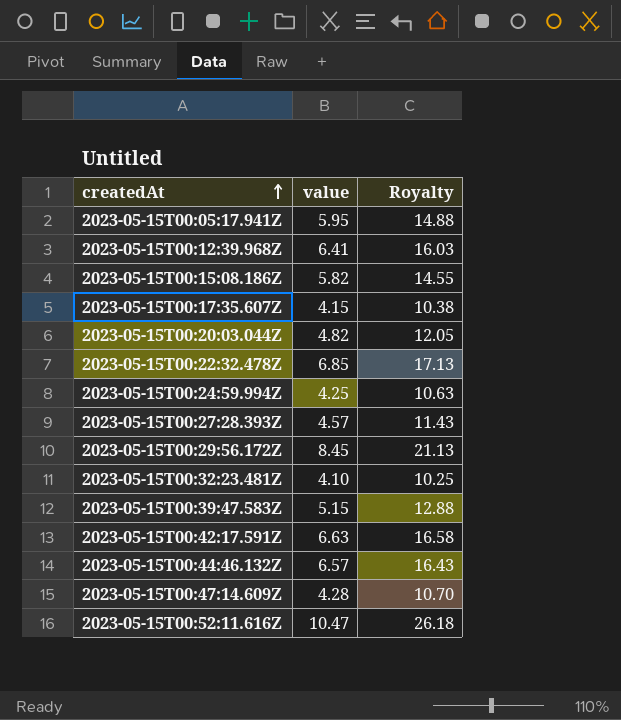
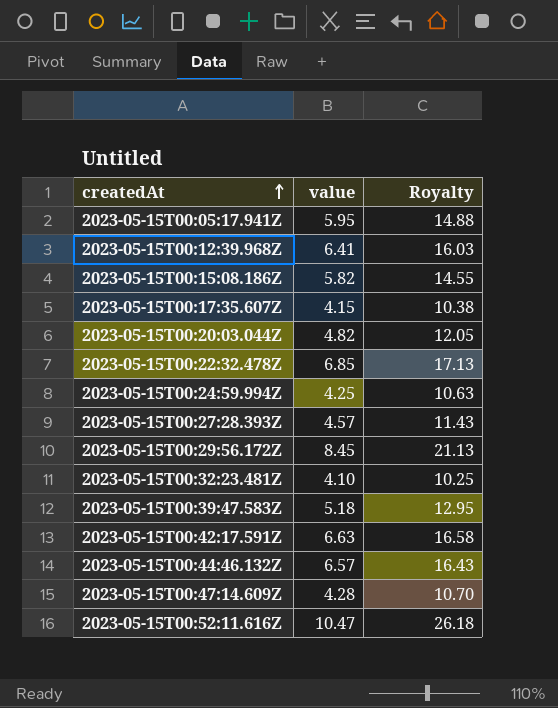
2023-05-15T00:39:47.583Z | value: 5.15 -> 5.18
2023-05-15T00:39:47.583Z | Royalty: 12.88 -> 12.95

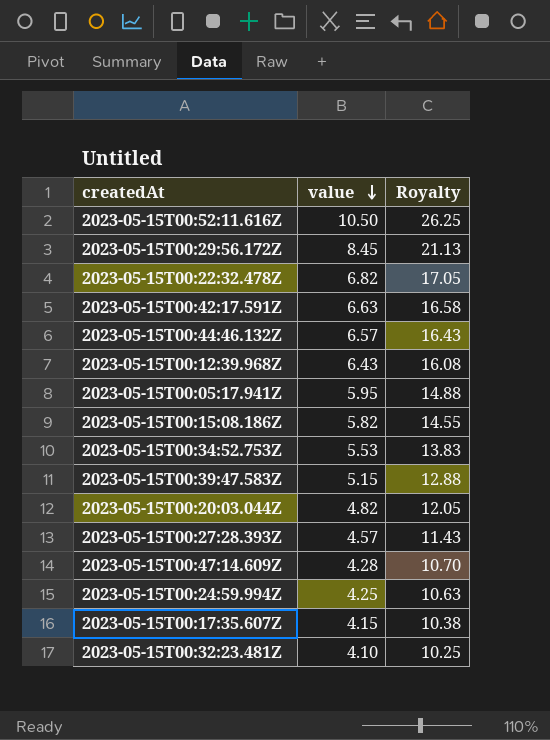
row order: createdAt ascending -> value descending
2023-05-15T00:52:11.616Z | value: 10.47 -> 10.50
2023-05-15T00:52:11.616Z | Royalty: 26.18 -> 26.25
2023-05-15T00:22:32.478Z | value: 6.85 -> 6.82
2023-05-15T00:22:32.478Z | Royalty: 17.13 -> 17.05
2023-05-15T00:12:39.968Z | value: 6.41 -> 6.43
2023-05-15T00:12:39.968Z | Royalty: 16.03 -> 16.08
row 2023-05-15T00:34:52.753Z: none -> 5.53 | 13.83
2023-05-15T00:39:47.583Z | value: 5.18 -> 5.15
2023-05-15T00:39:47.583Z | Royalty: 12.95 -> 12.88

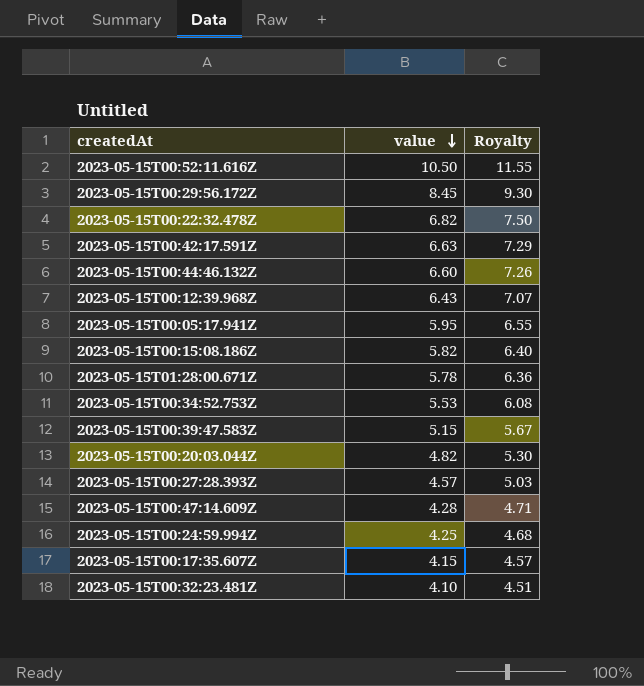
column Royalty | formula: [value] * 2.5 -> [value] * 1.1
2023-05-15T00:44:46.132Z | value: 6.57 -> 6.60
row 2023-05-15T01:28:00.671Z: none -> 5.78 | 6.36

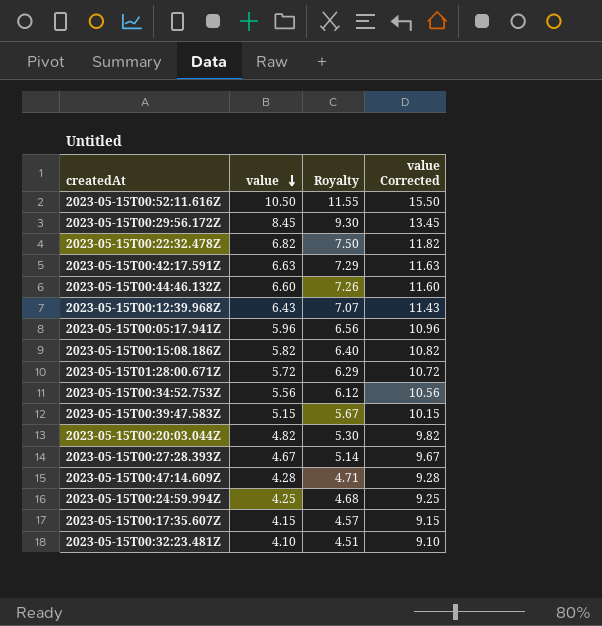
column value Corrected | formula: none -> [value] + 5
2023-05-15T00:05:17.941Z | value: 5.95 -> 5.96
2023-05-15T00:05:17.941Z | Royalty: 6.55 -> 6.56
2023-05-15T01:28:00.671Z | value: 5.78 -> 5.72
2023-05-15T01:28:00.671Z | Royalty: 6.36 -> 6.29
2023-05-15T00:34:52.753Z | value: 5.53 -> 5.56
2023-05-15T00:34:52.753Z | Royalty: 6.08 -> 6.12
2023-05-15T00:27:28.393Z | value: 4.57 -> 4.67
2023-05-15T00:27:28.393Z | Royalty: 5.03 -> 5.14

